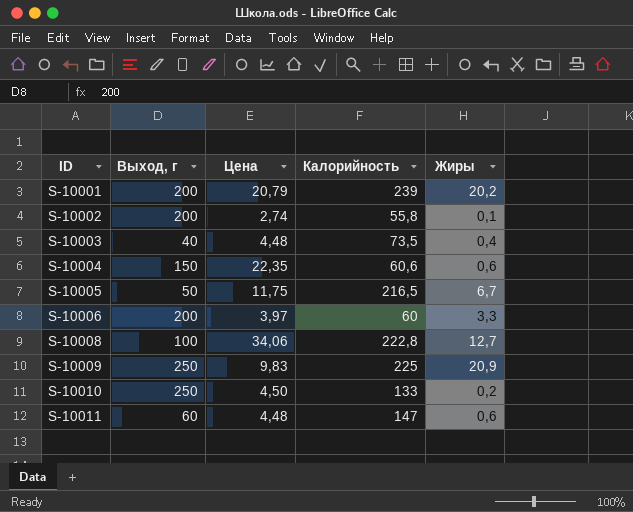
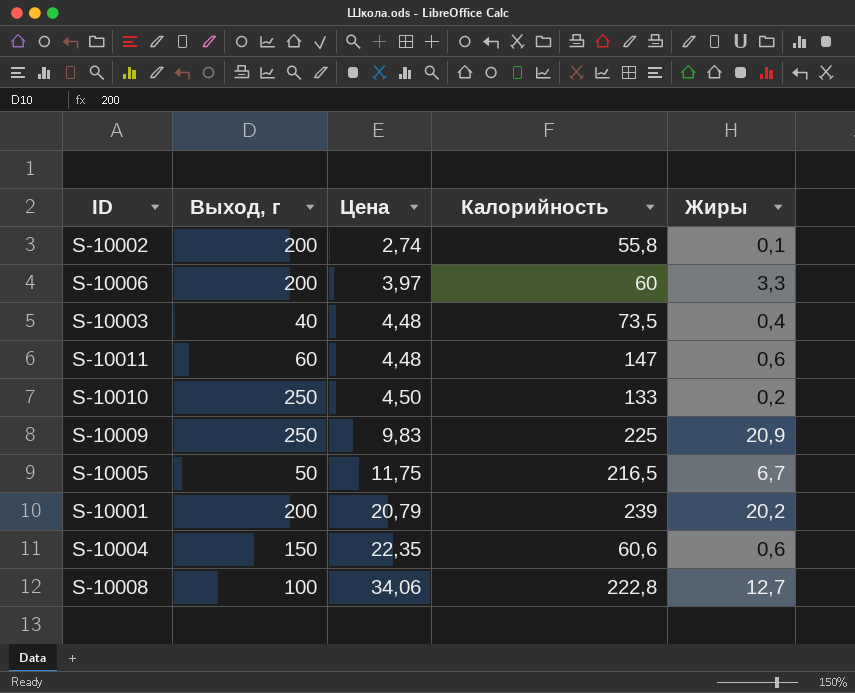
row order: ID ascending -> Цена ascending

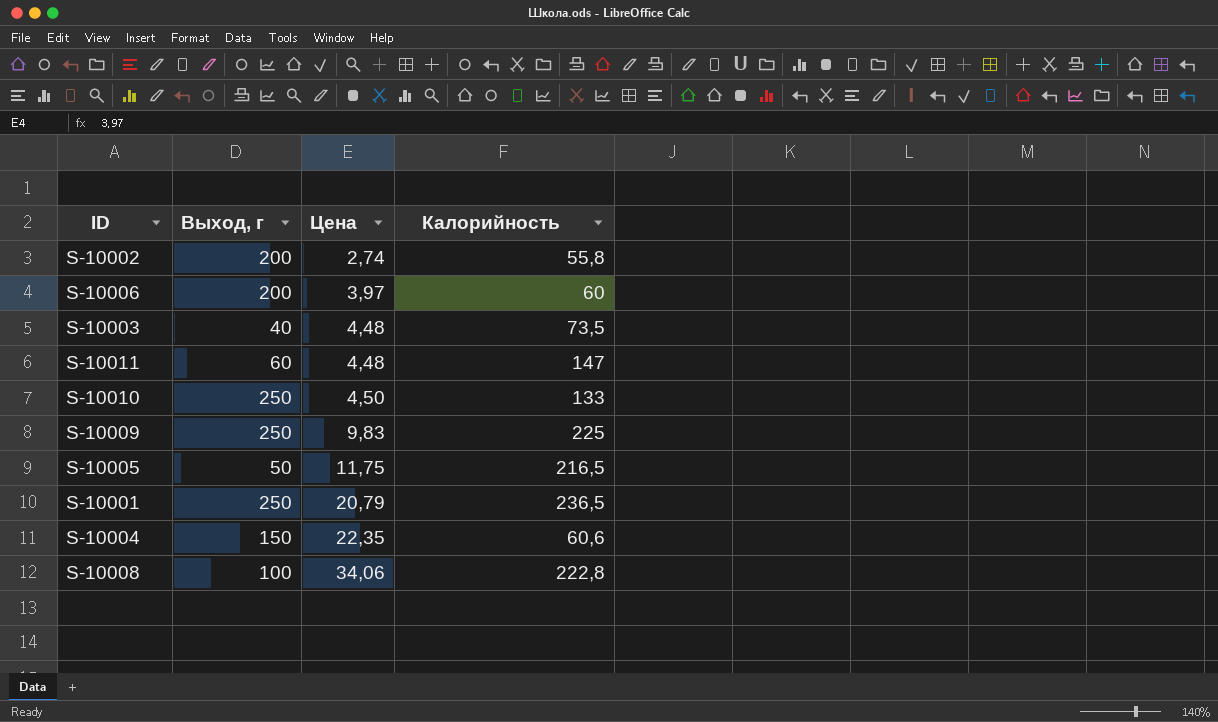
column Жиры | position: 5 -> none
S-10001 | Выход, г: 200 -> 250
S-10001 | Калорийность: 239 -> 236,5

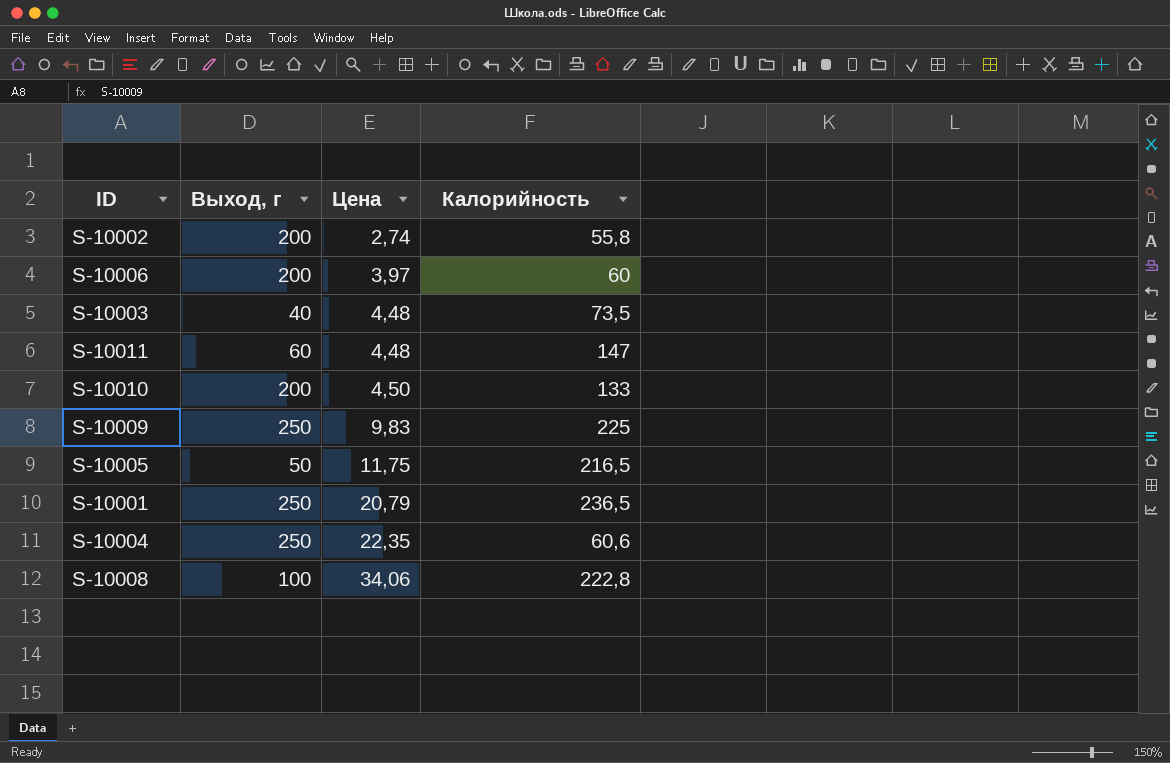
S-10010 | Выход, г: 250 -> 200
S-10004 | Выход, г: 150 -> 250

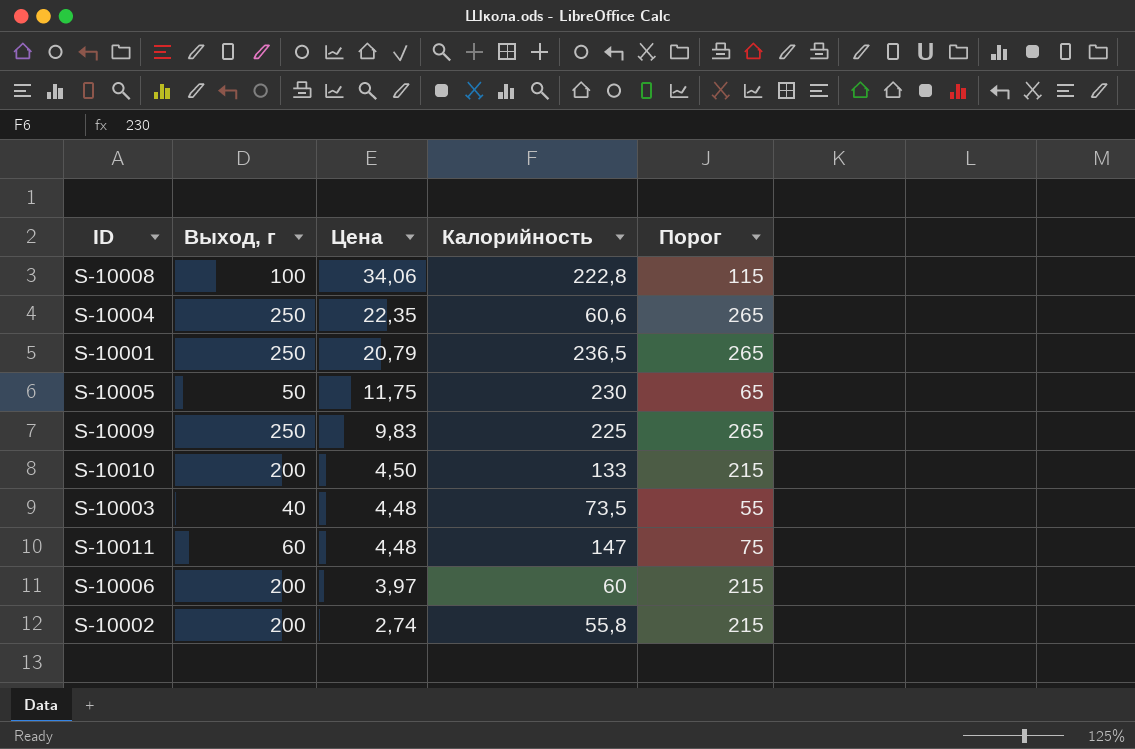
row order: Цена ascending -> Цена descending
column Порог | formula: none -> [Выход, г] + 15
S-10005 | Калорийность: 216,5 -> 230

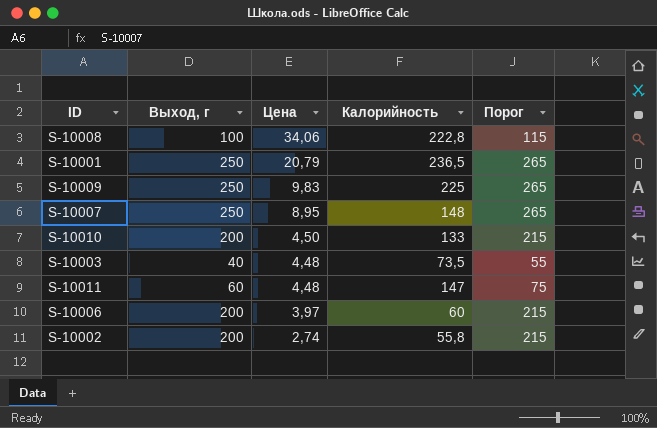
row S-10004: 250 | 22,35 | 60,6 | 265 -> none
row S-10005: 50 | 11,75 | 230 | 65 -> none
row S-10007: none -> 250 | 8,95 | 148 | 265

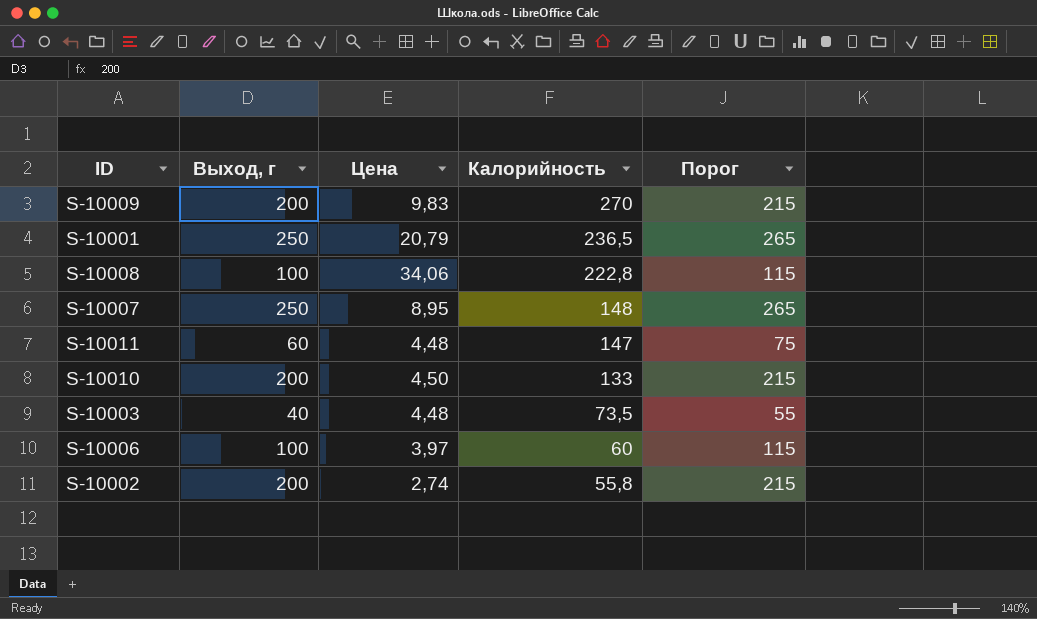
row order: Цена descending -> Калорийность descending
S-10009 | Выход, г: 250 -> 200
S-10009 | Калорийность: 225 -> 270
S-10009 | Порог: 265 -> 215
S-10006 | Выход, г: 200 -> 100
S-10006 | Порог: 215 -> 115

